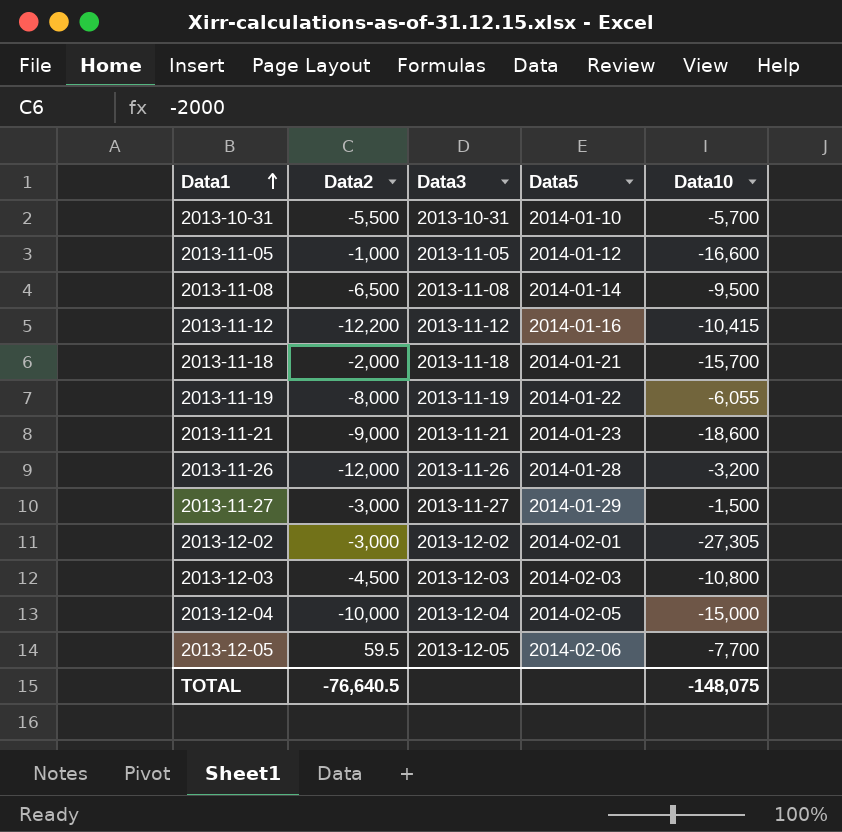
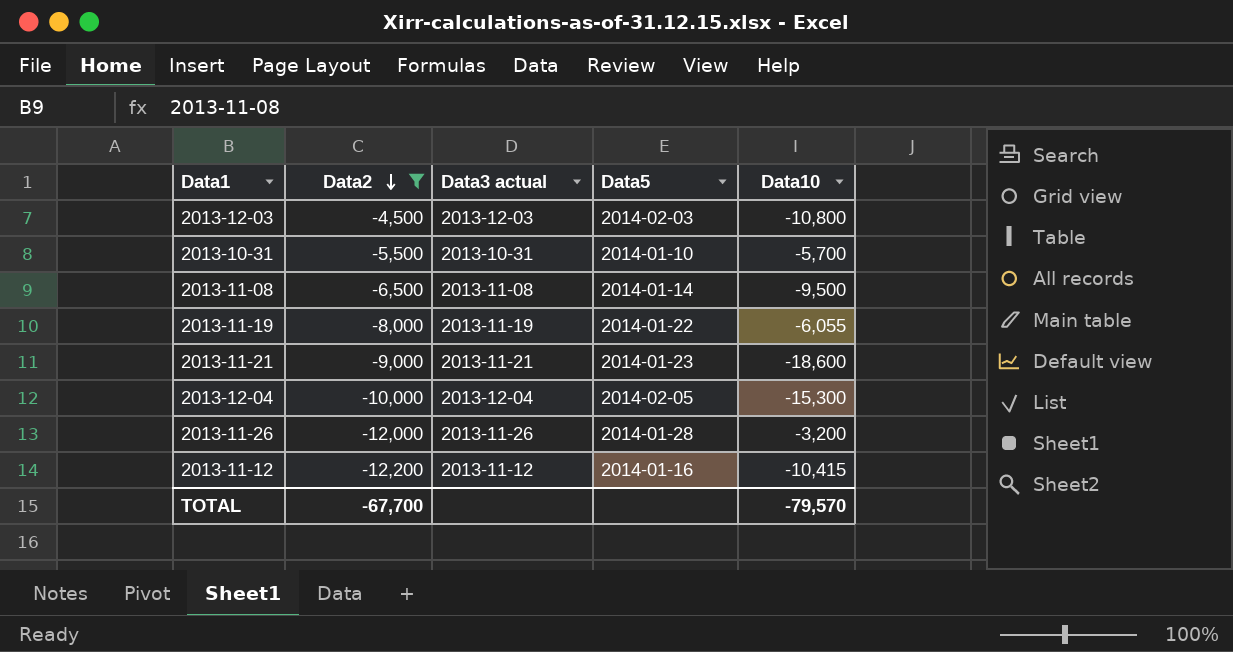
filter: none -> Data2 <= -4,500
row order: Data1 ascending -> Data2 descending
column name: Data3 -> Data3 actual
2013-12-04 | Data10: -15,000 -> -15,300
TOTAL | Data2: -76,640.5 -> -67,700
TOTAL | Data10: -148,075 -> -79,570

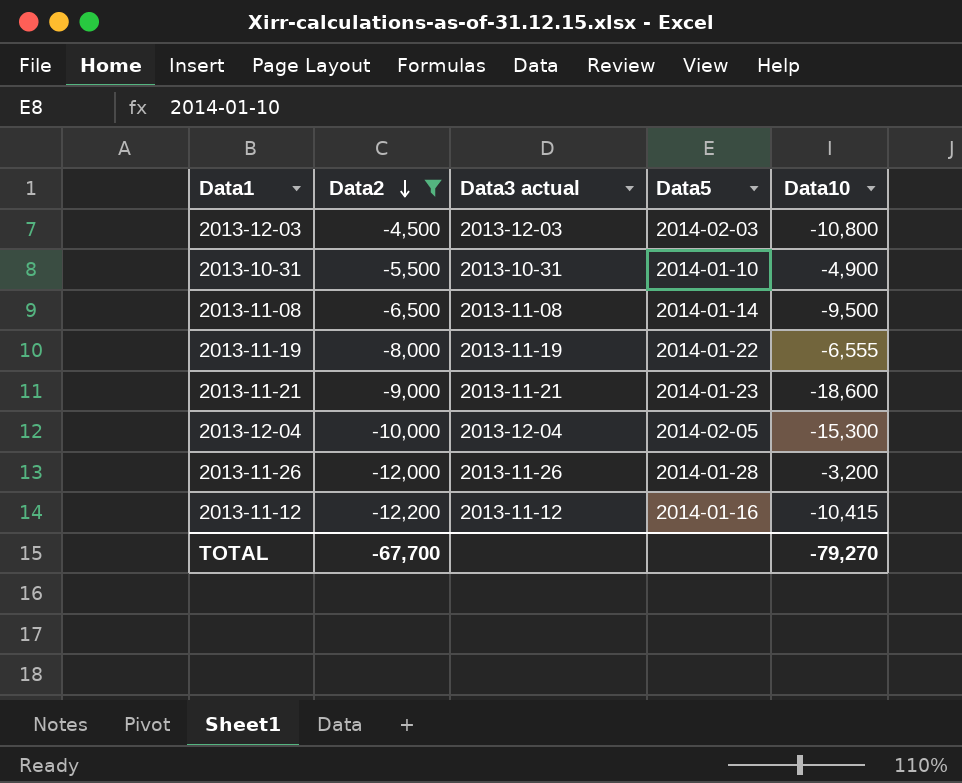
2013-10-31 | Data10: -5,700 -> -4,900
2013-11-19 | Data10: -6,055 -> -6,555
TOTAL | Data10: -79,570 -> -79,270

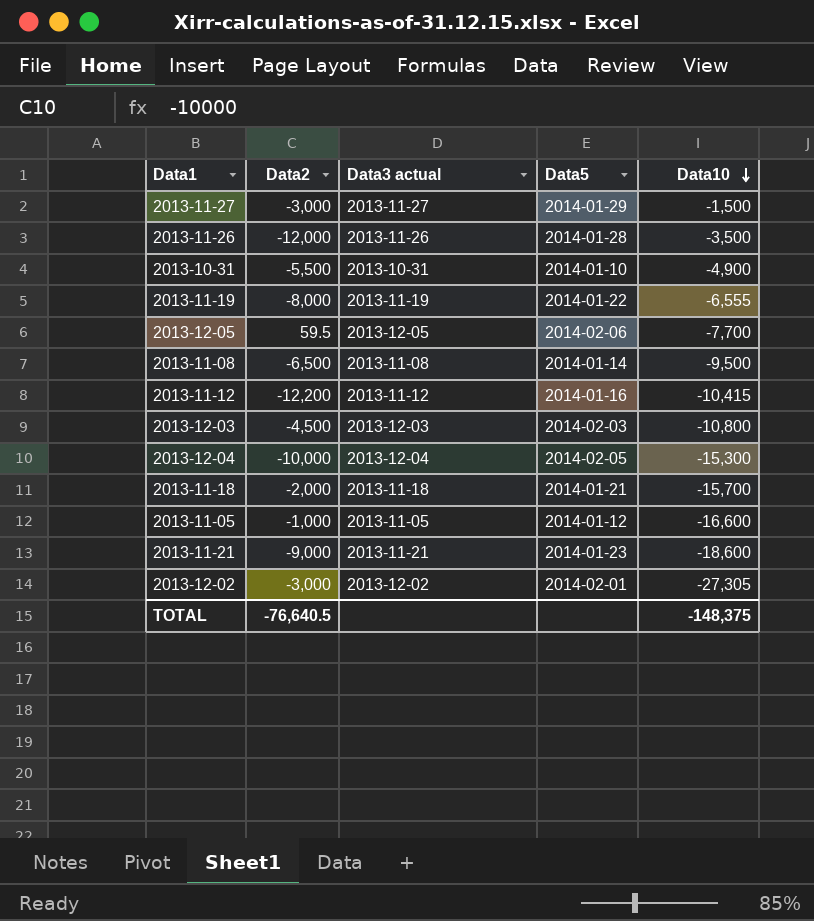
filter: Data2 <= -4,500 -> none
row order: Data2 descending -> Data10 descending
2013-11-26 | Data10: -3,200 -> -3,500
TOTAL | Data2: -67,700 -> -76,640.5
TOTAL | Data10: -79,270 -> -148,375

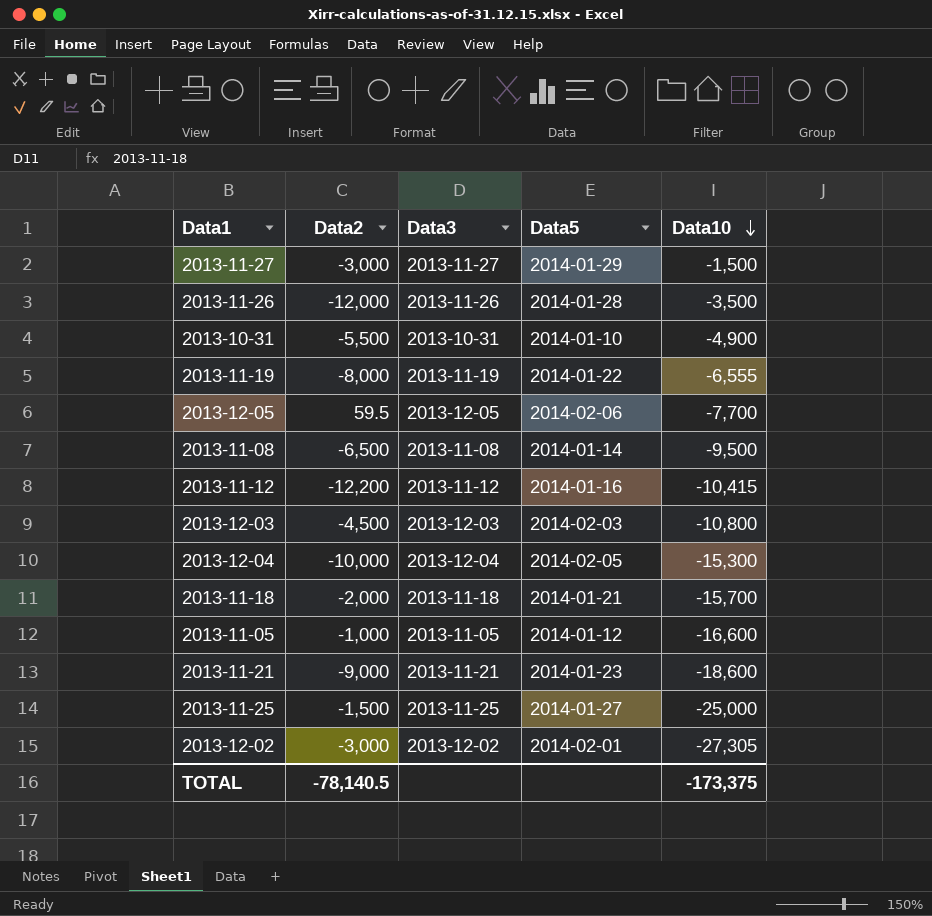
column name: Data3 actual -> Data3
row 2013-11-25: none -> -1,500 | 2013-11-25 | 2014-01-27 | -25,000
TOTAL | Data2: -76,640.5 -> -78,140.5
TOTAL | Data10: -148,375 -> -173,375

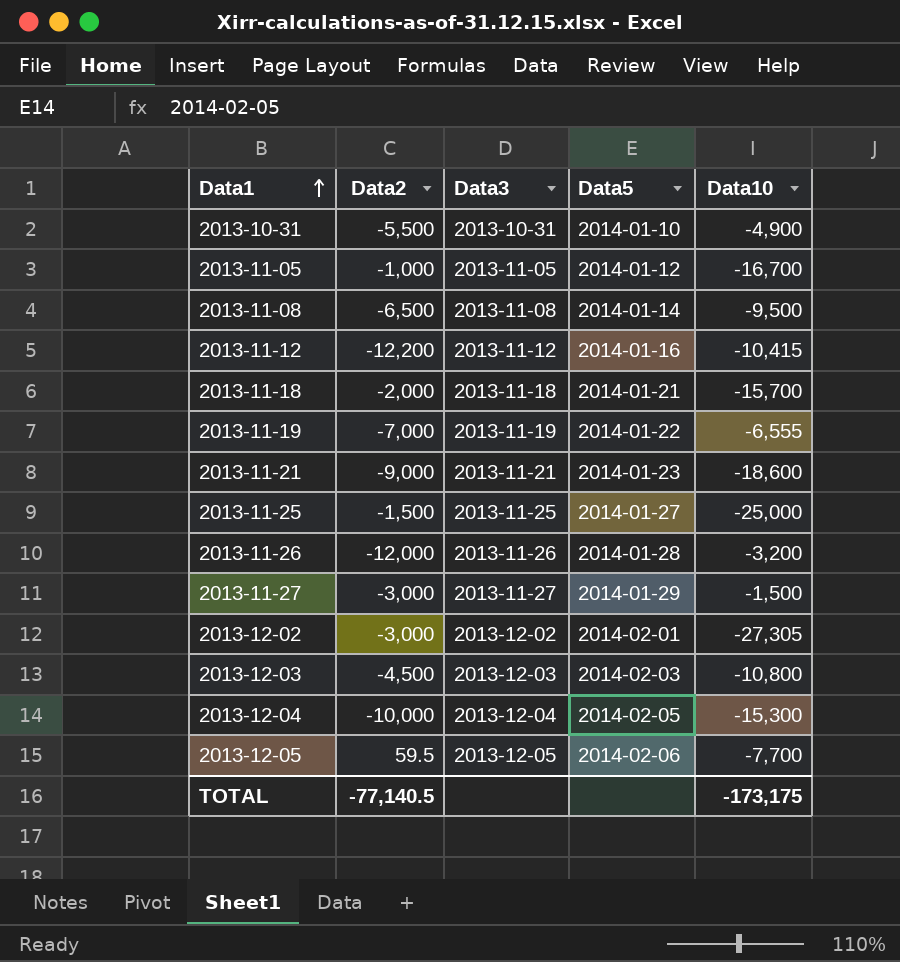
row order: Data10 descending -> Data1 ascending
2013-11-05 | Data10: -16,600 -> -16,700
2013-11-19 | Data2: -8,000 -> -7,000
2013-11-26 | Data10: -3,500 -> -3,200
TOTAL | Data2: -78,140.5 -> -77,140.5
TOTAL | Data10: -173,375 -> -173,175

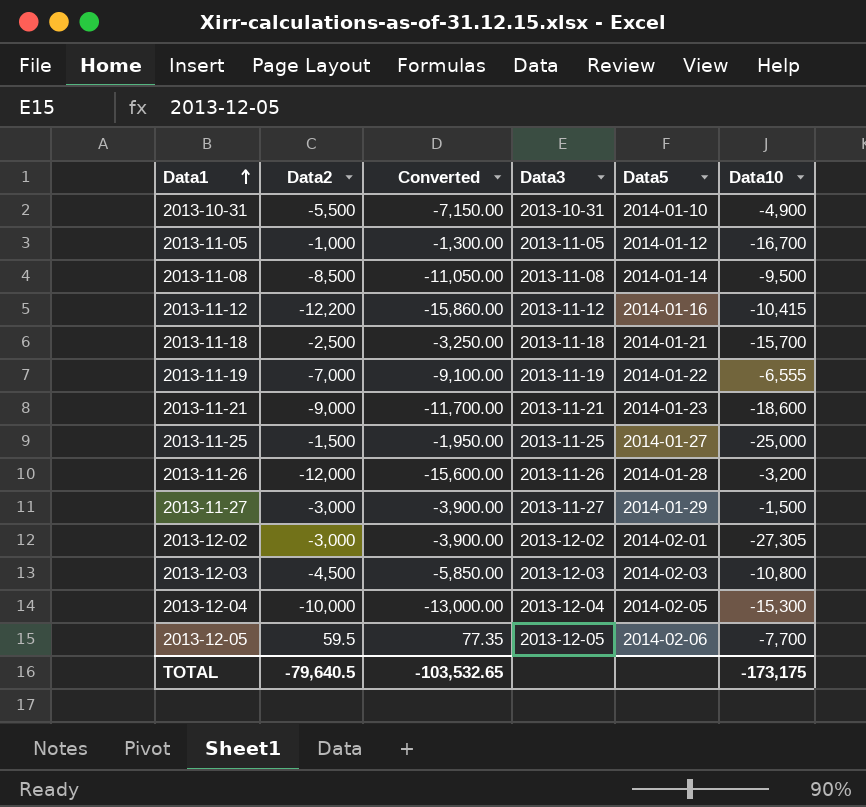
column Converted | formula: none -> [Data2] * 1.3
2013-11-08 | Data2: -6,500 -> -8,500
2013-11-18 | Data2: -2,000 -> -2,500
TOTAL | Data2: -77,140.5 -> -79,640.5

